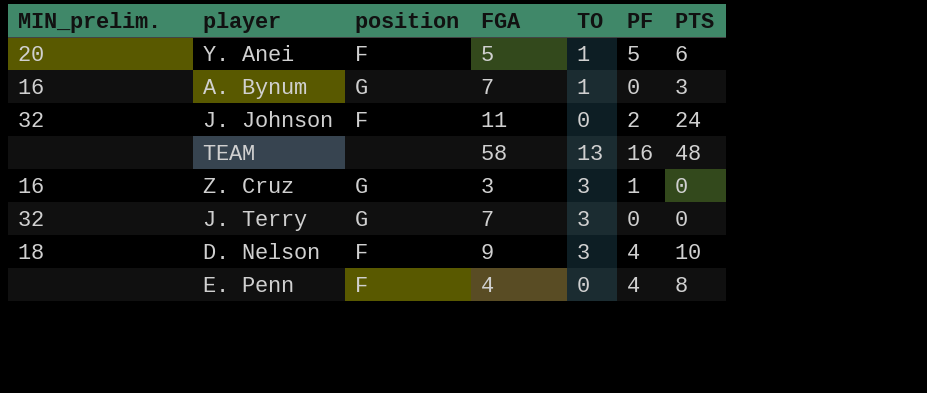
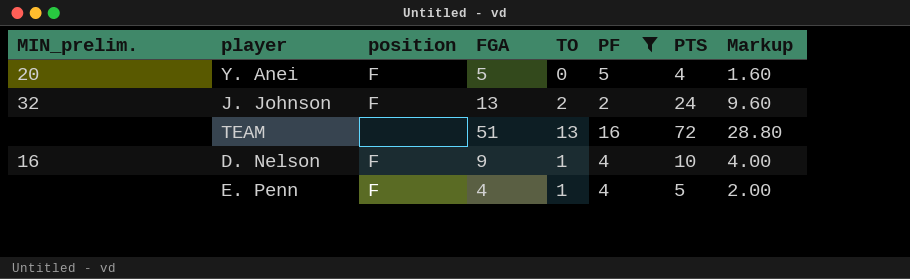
filter: none -> PF >= 2
column Markup | formula: none -> [PTS] * 0.4
Y. Anei | TO: 1 -> 0
Y. Anei | PTS: 6 -> 4
J. Johnson | FGA: 11 -> 13
J. Johnson | TO: 0 -> 2
TEAM | FGA: 58 -> 51
TEAM | PTS: 48 -> 72
D. Nelson | MIN_prelim.: 18 -> 16
D. Nelson | TO: 3 -> 1
E. Penn | TO: 0 -> 1
E. Penn | PTS: 8 -> 5

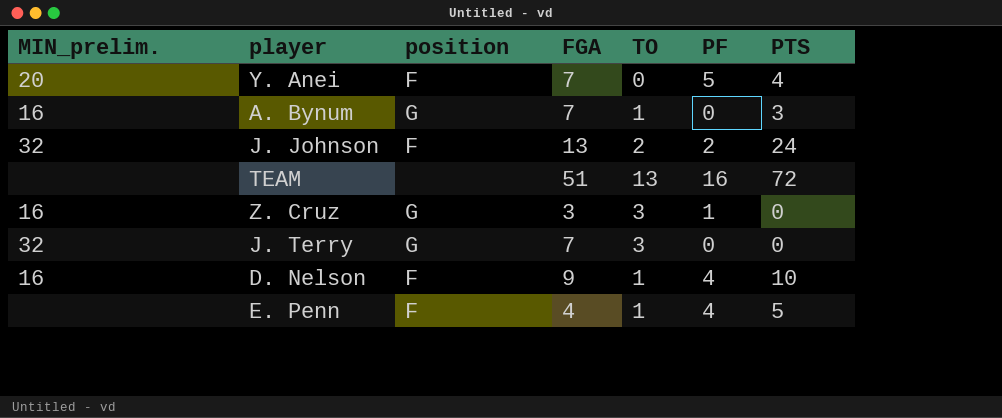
filter: PF >= 2 -> none
column Markup | formula: [PTS] * 0.4 -> none
Y. Anei | FGA: 5 -> 7

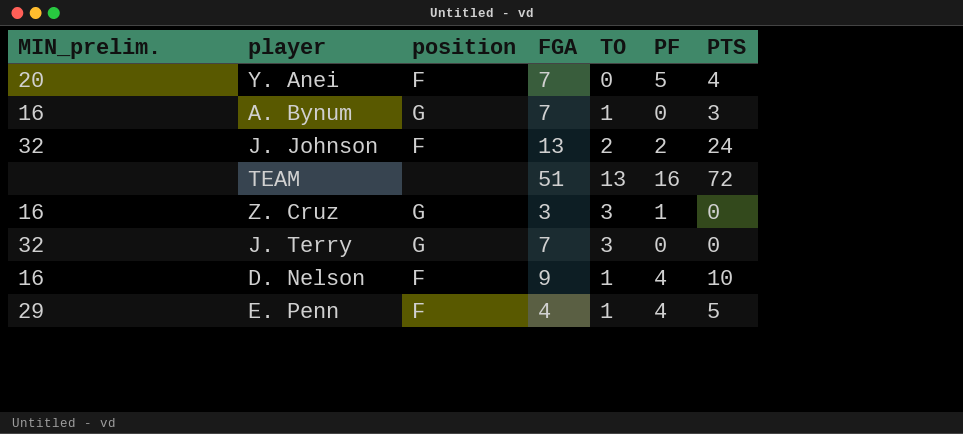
E. Penn | MIN_prelim.: none -> 29

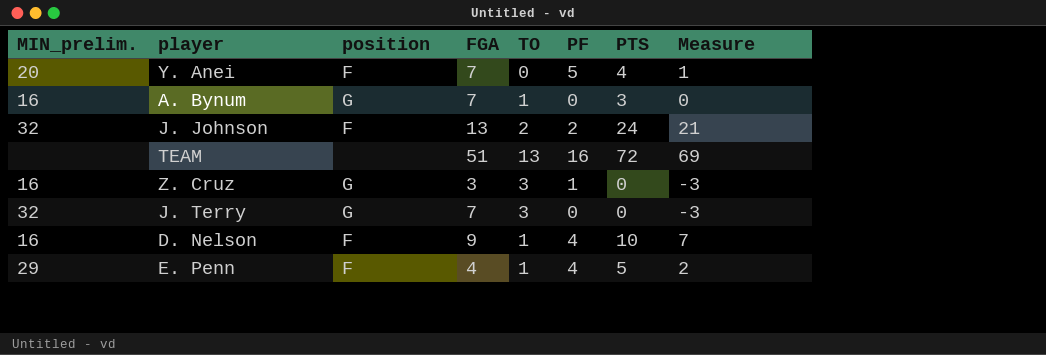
column Measure | formula: none -> [PTS] - 3

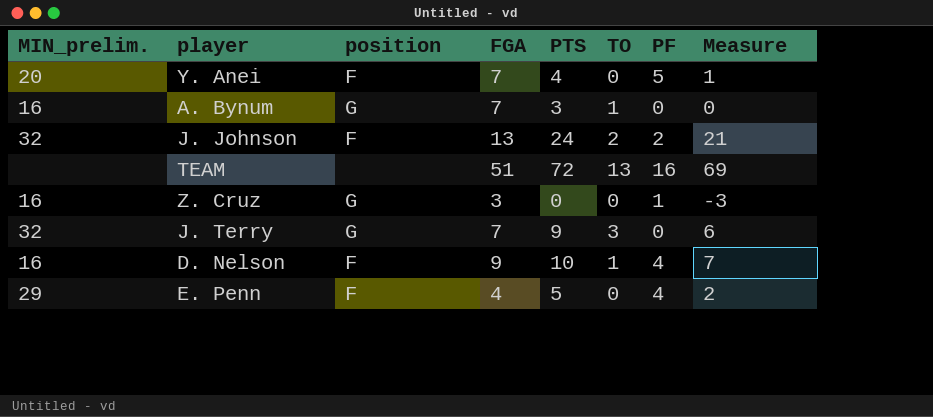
column PTS | position: 7 -> 5
Z. Cruz | TO: 3 -> 0
J. Terry | PTS: 0 -> 9
J. Terry | Measure: -3 -> 6
E. Penn | TO: 1 -> 0

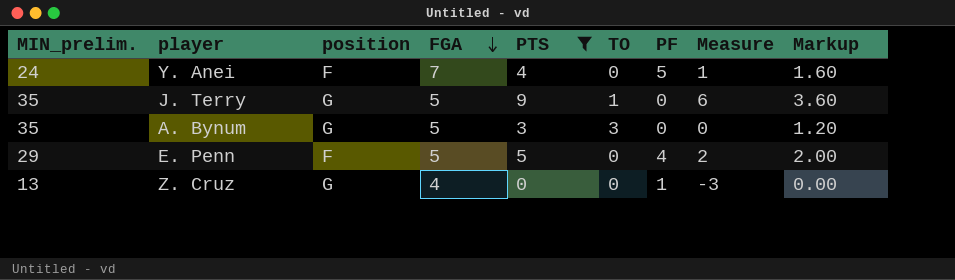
filter: none -> PTS <= 9
row order: none -> FGA descending
column Markup | formula: none -> [PTS] * 0.4
Y. Anei | MIN_prelim.: 20 -> 24
J. Terry | MIN_prelim.: 32 -> 35
J. Terry | FGA: 7 -> 5
J. Terry | TO: 3 -> 1
A. Bynum | MIN_prelim.: 16 -> 35
A. Bynum | FGA: 7 -> 5
A. Bynum | TO: 1 -> 3
E. Penn | FGA: 4 -> 5
Z. Cruz | MIN_prelim.: 16 -> 13
Z. Cruz | FGA: 3 -> 4

